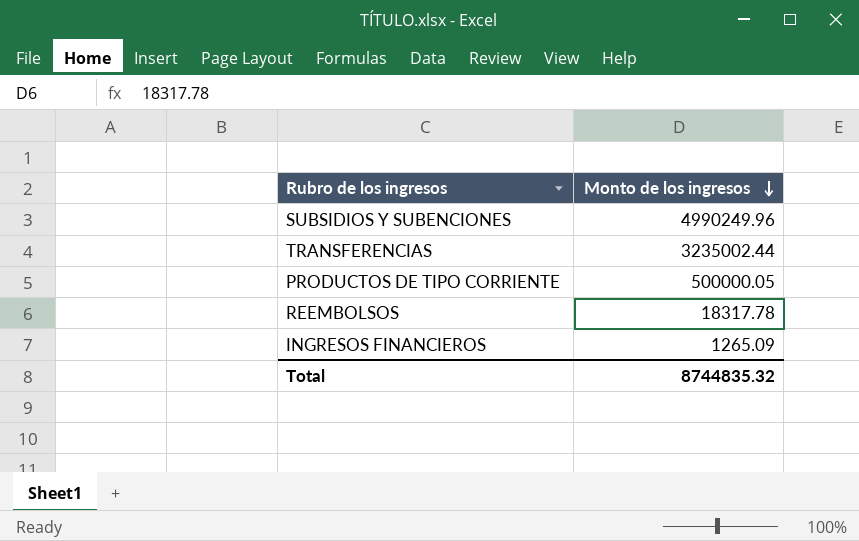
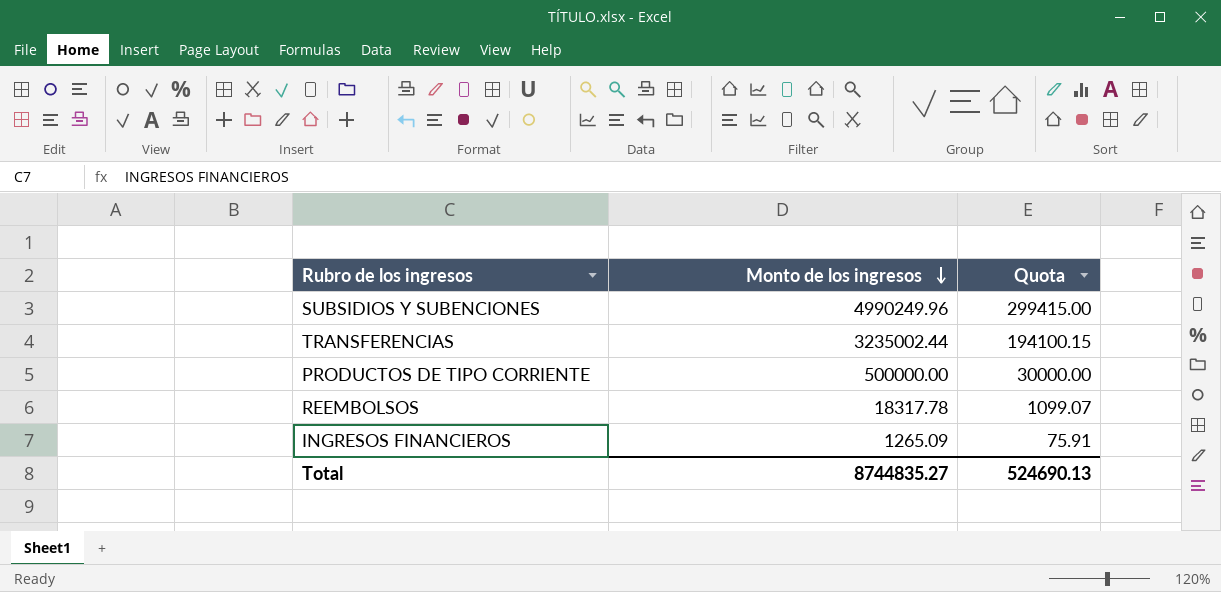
column Quota | formula: none -> [Monto de los ingresos] * 0.06
PRODUCTOS DE TIPO CORRIENTE | Monto de los ingresos: 500000.05 -> 500000.00
Total | Monto de los ingresos: 8744835.32 -> 8744835.27

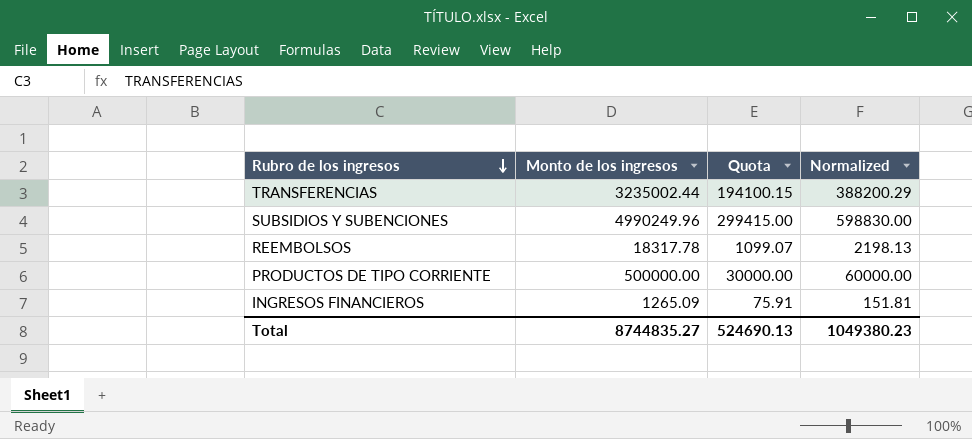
row order: Monto de los ingresos descending -> Rubro de los ingresos descending
column Normalized | formula: none -> [Monto de los ingresos] * 0.12

